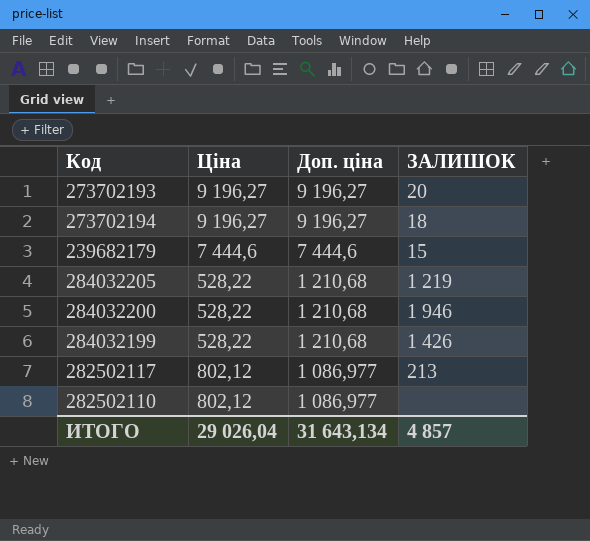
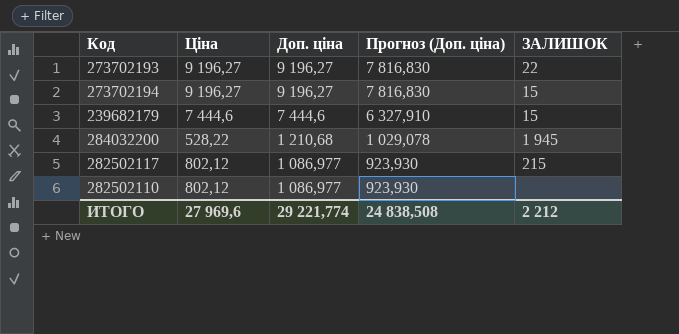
column Прогноз (Доп. ціна) | formula: none -> [Доп. ціна] * 0,85
row 284032205: 528,22 | 1 210,68 | 1 219 -> none
row 284032199: 528,22 | 1 210,68 | 1 426 -> none
273702193 | ЗАЛИШОК: 20 -> 22
273702194 | ЗАЛИШОК: 18 -> 15
284032200 | ЗАЛИШОК: 1 946 -> 1 945
282502117 | ЗАЛИШОК: 213 -> 215
ИТОГО | Ціна: 29 026,04 -> 27 969,6
ИТОГО | Доп. ціна: 31 643,134 -> 29 221,774
ИТОГО | ЗАЛИШОК: 4 857 -> 2 212

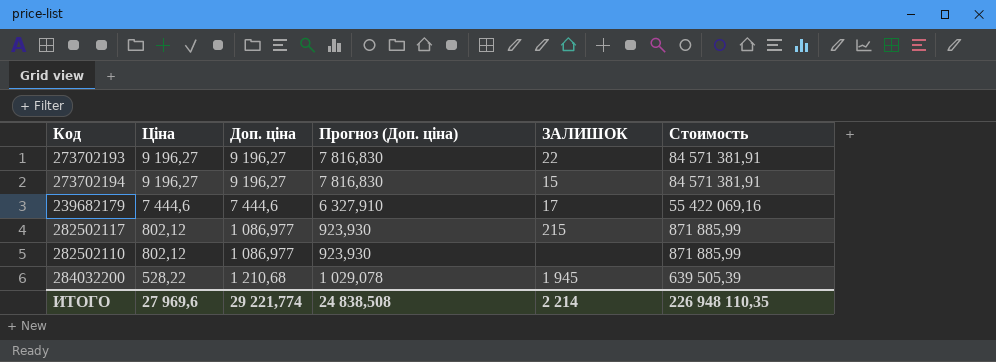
row order: Доп. ціна descending -> Ціна descending
column Стоимость | formula: none -> [Ціна] * [Доп. ціна]
239682179 | ЗАЛИШОК: 15 -> 17
ИТОГО | ЗАЛИШОК: 2 212 -> 2 214

